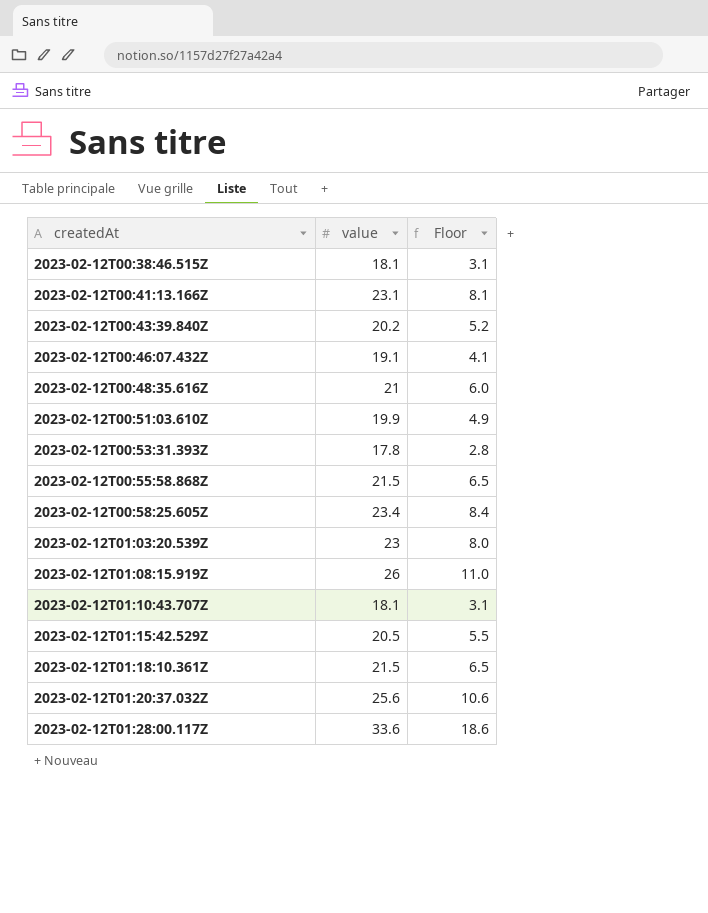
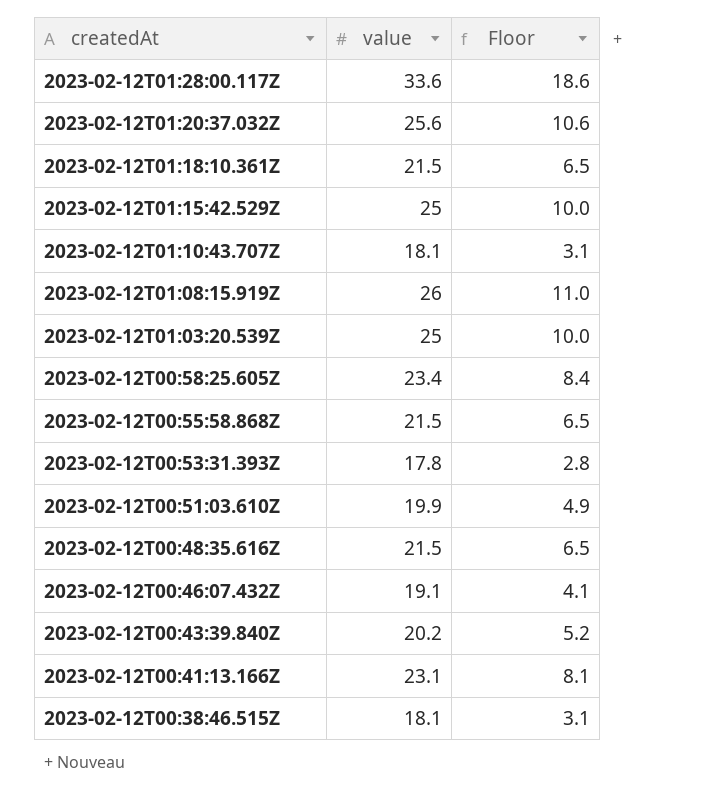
row order: createdAt ascending -> createdAt descending
2023-02-12T01:15:42.529Z | value: 20.5 -> 25
2023-02-12T01:15:42.529Z | Floor: 5.5 -> 10.0
2023-02-12T01:03:20.539Z | value: 23 -> 25
2023-02-12T01:03:20.539Z | Floor: 8.0 -> 10.0
2023-02-12T00:48:35.616Z | value: 21 -> 21.5
2023-02-12T00:48:35.616Z | Floor: 6.0 -> 6.5

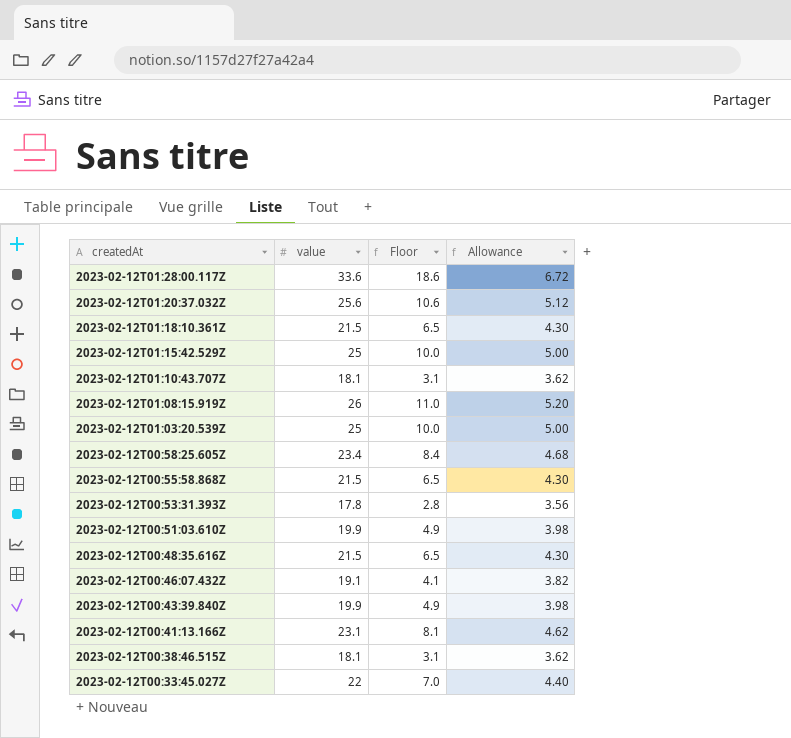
column Allowance | formula: none -> [value] * 0.2
2023-02-12T00:43:39.840Z | value: 20.2 -> 19.9
2023-02-12T00:43:39.840Z | Floor: 5.2 -> 4.9
row 2023-02-12T00:33:45.027Z: none -> 22 | 7.0 | 4.40

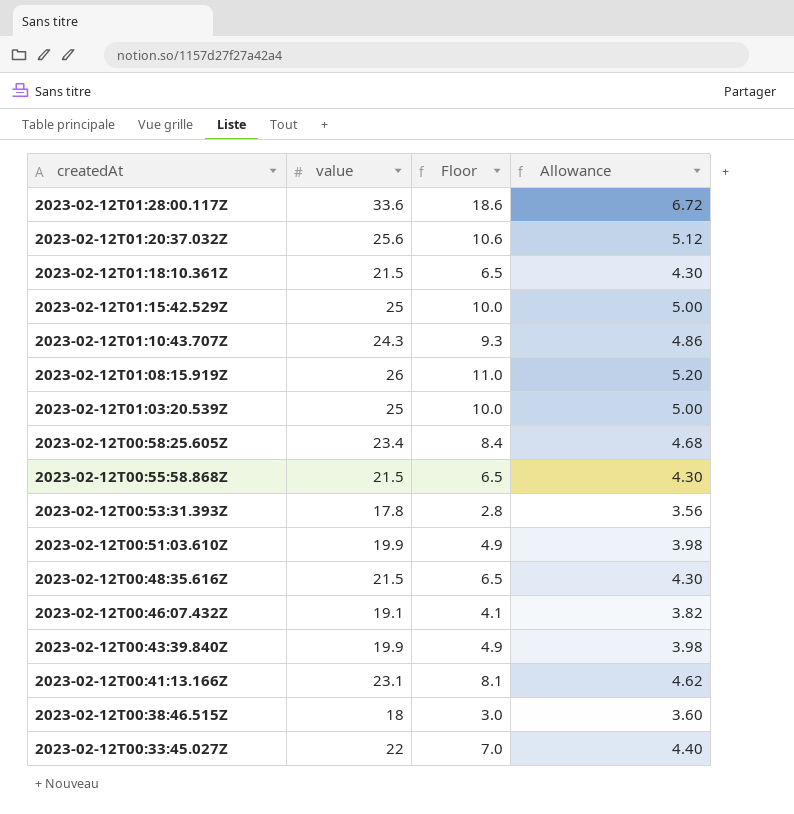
2023-02-12T01:10:43.707Z | value: 18.1 -> 24.3
2023-02-12T01:10:43.707Z | Floor: 3.1 -> 9.3
2023-02-12T01:10:43.707Z | Allowance: 3.62 -> 4.86
2023-02-12T00:38:46.515Z | value: 18.1 -> 18
2023-02-12T00:38:46.515Z | Floor: 3.1 -> 3.0
2023-02-12T00:38:46.515Z | Allowance: 3.62 -> 3.60

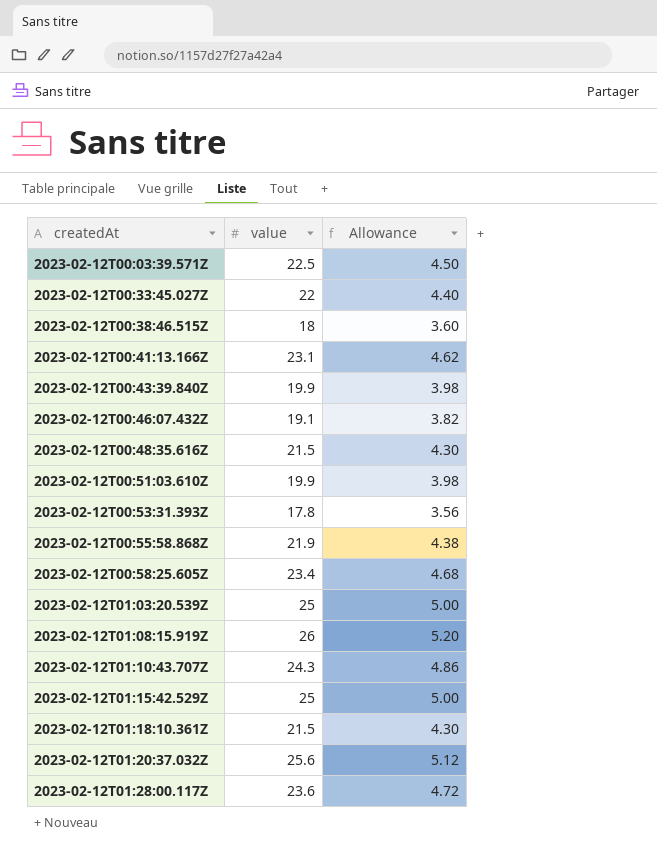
row order: createdAt descending -> createdAt ascending
column Floor | formula: [value] - 15 -> none
row 2023-02-12T00:03:39.571Z: none -> 22.5 | 4.50
2023-02-12T00:55:58.868Z | value: 21.5 -> 21.9
2023-02-12T00:55:58.868Z | Allowance: 4.30 -> 4.38
2023-02-12T01:28:00.117Z | value: 33.6 -> 23.6
2023-02-12T01:28:00.117Z | Allowance: 6.72 -> 4.72

